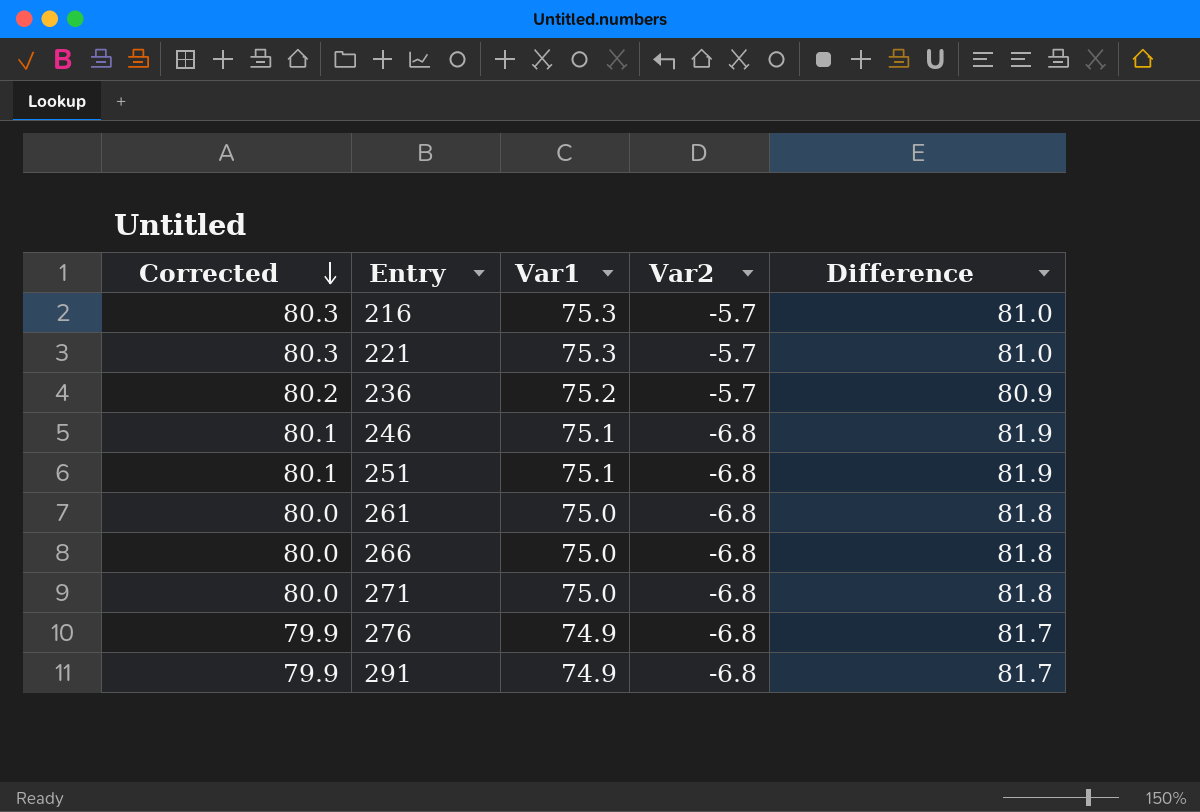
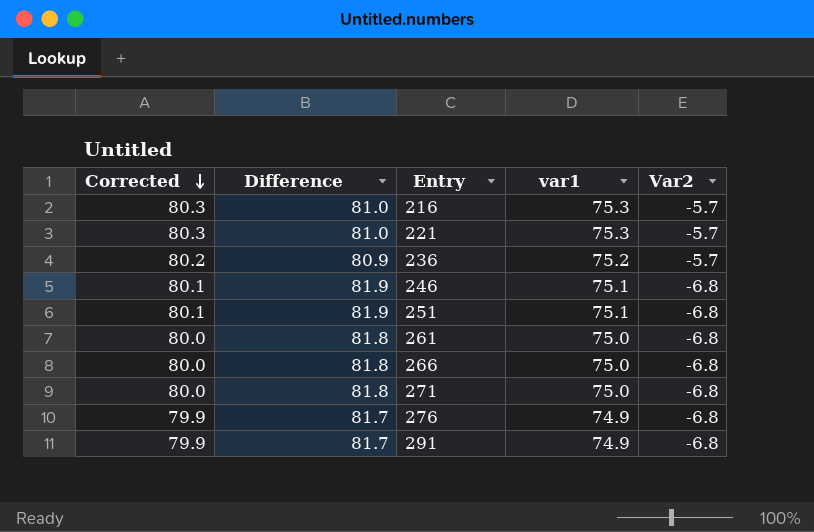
column Difference | position: 5 -> 2
column name: Var1 -> var1

